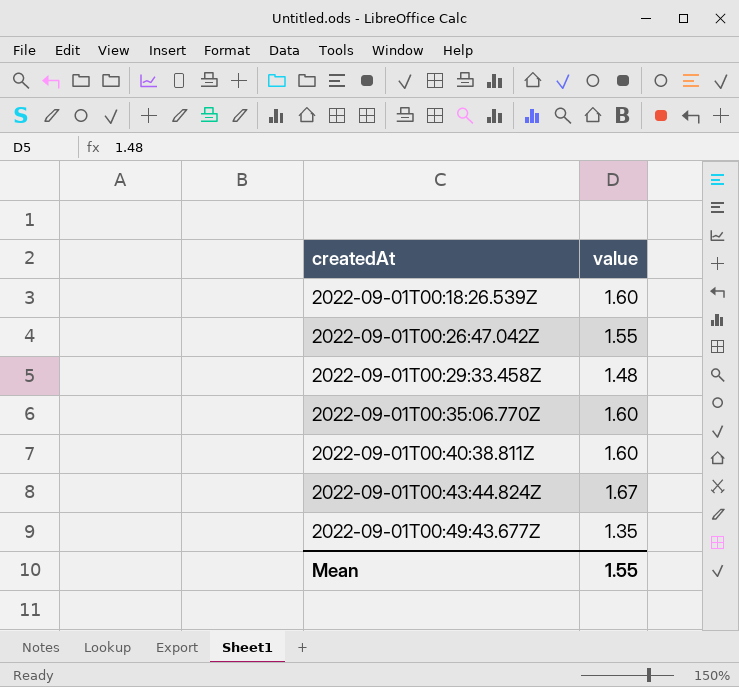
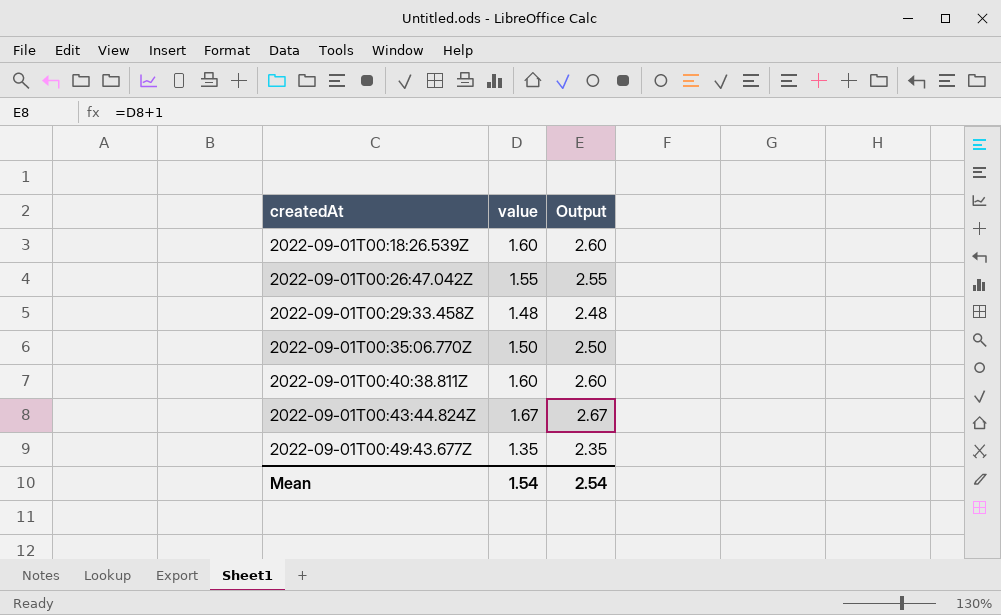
column Output | formula: none -> [value] + 1
2022-09-01T00:35:06.770Z | value: 1.60 -> 1.50
Mean | value: 1.55 -> 1.54

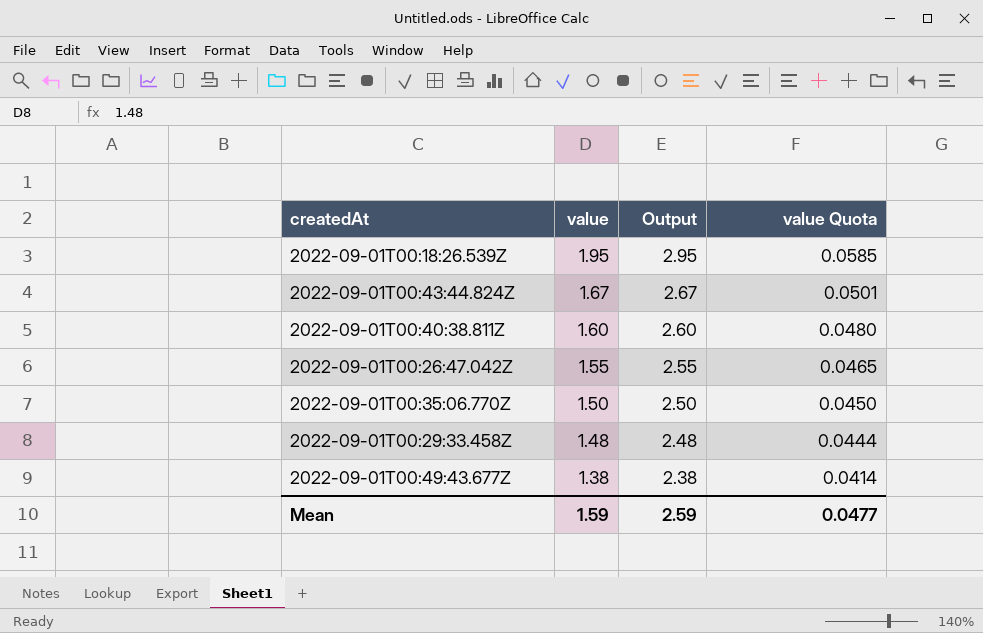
row order: createdAt ascending -> value descending
column value Quota | formula: none -> [value] * 0.03
2022-09-01T00:18:26.539Z | value: 1.60 -> 1.95
2022-09-01T00:18:26.539Z | Output: 2.60 -> 2.95
2022-09-01T00:49:43.677Z | value: 1.35 -> 1.38
2022-09-01T00:49:43.677Z | Output: 2.35 -> 2.38
Mean | value: 1.54 -> 1.59
Mean | Output: 2.54 -> 2.59

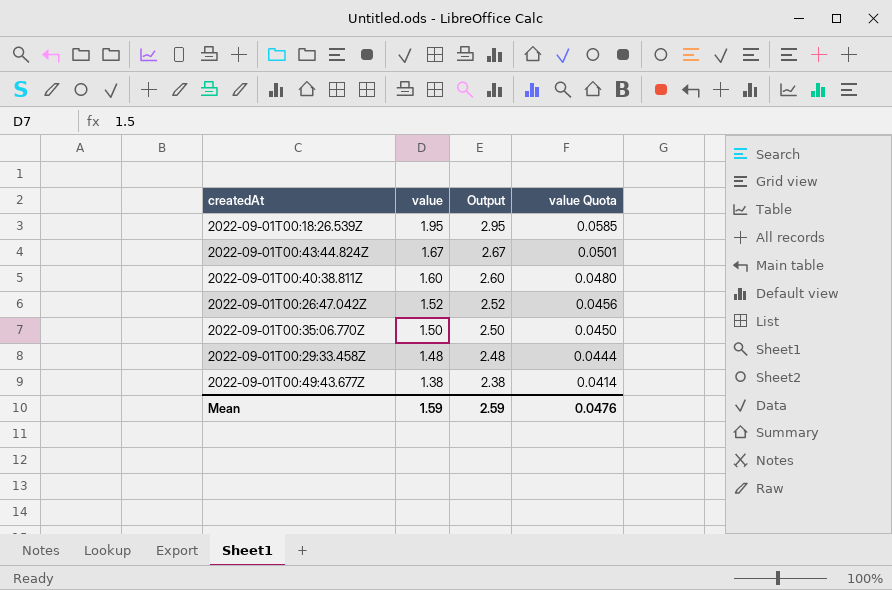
2022-09-01T00:26:47.042Z | value: 1.55 -> 1.52
2022-09-01T00:26:47.042Z | Output: 2.55 -> 2.52
2022-09-01T00:26:47.042Z | value Quota: 0.0465 -> 0.0456
Mean | value Quota: 0.0477 -> 0.0476

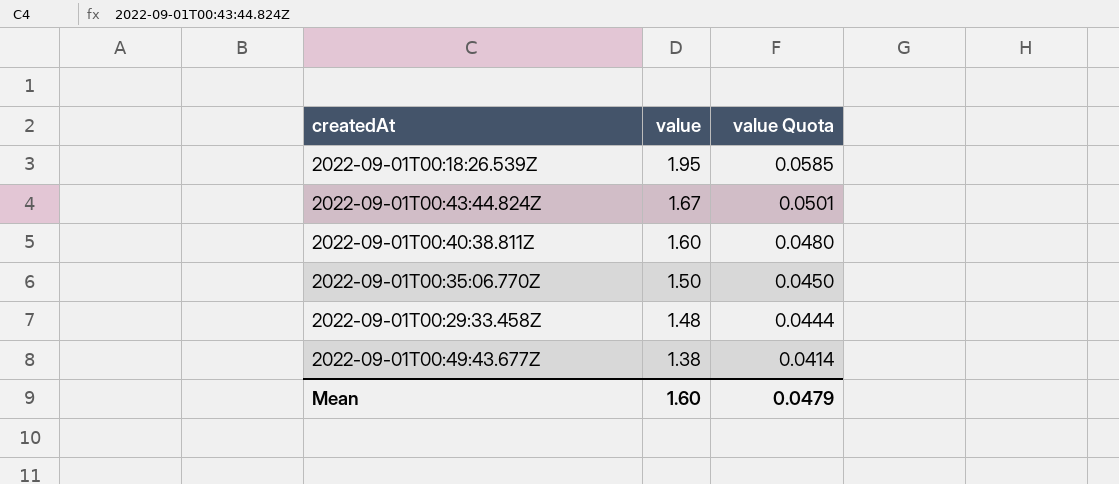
column Output | formula: [value] + 1 -> none
row 2022-09-01T00:26:47.042Z: 1.52 | 2.52 | 0.0456 -> none
Mean | value: 1.59 -> 1.60
Mean | value Quota: 0.0476 -> 0.0479

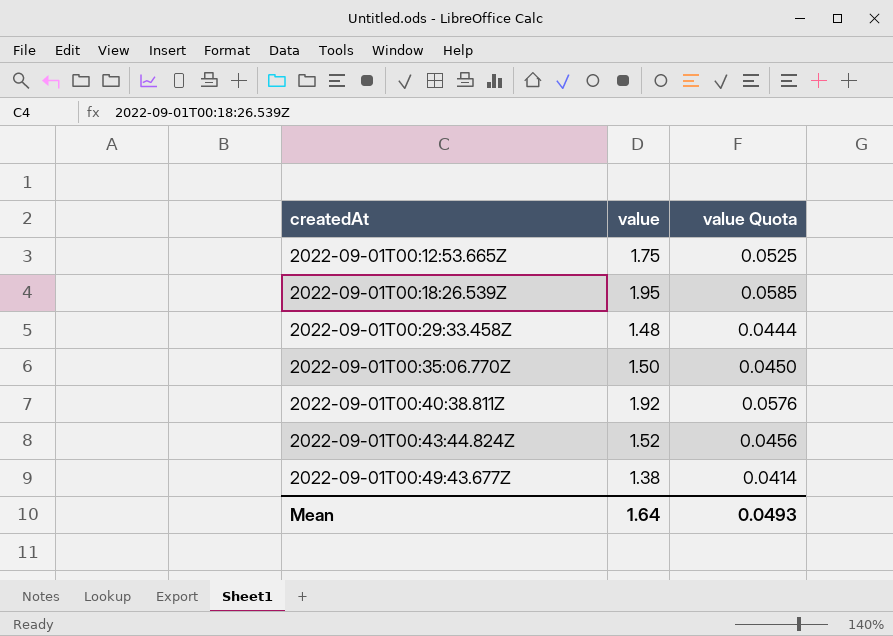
row order: value descending -> createdAt ascending
row 2022-09-01T00:12:53.665Z: none -> 1.75 | 0.0525
2022-09-01T00:40:38.811Z | value: 1.60 -> 1.92
2022-09-01T00:40:38.811Z | value Quota: 0.0480 -> 0.0576
2022-09-01T00:43:44.824Z | value: 1.67 -> 1.52
2022-09-01T00:43:44.824Z | value Quota: 0.0501 -> 0.0456
Mean | value: 1.60 -> 1.64
Mean | value Quota: 0.0479 -> 0.0493

